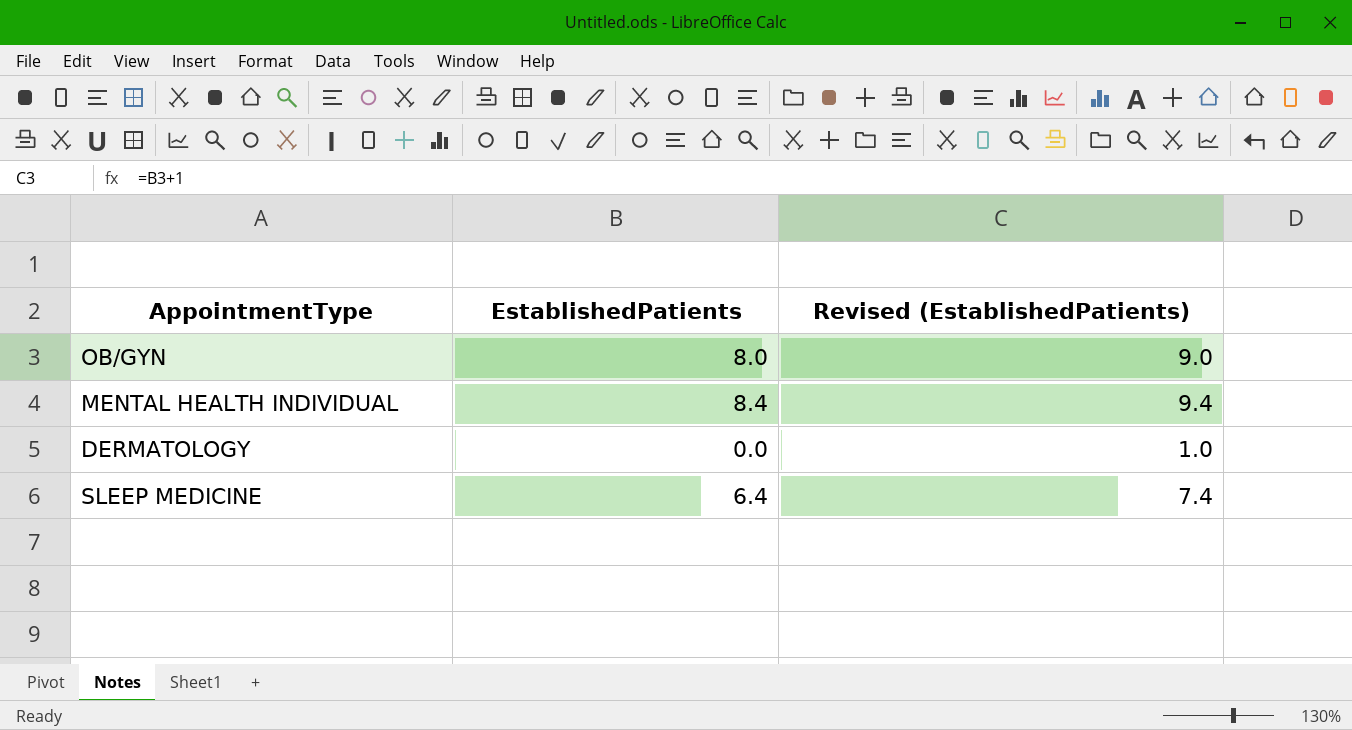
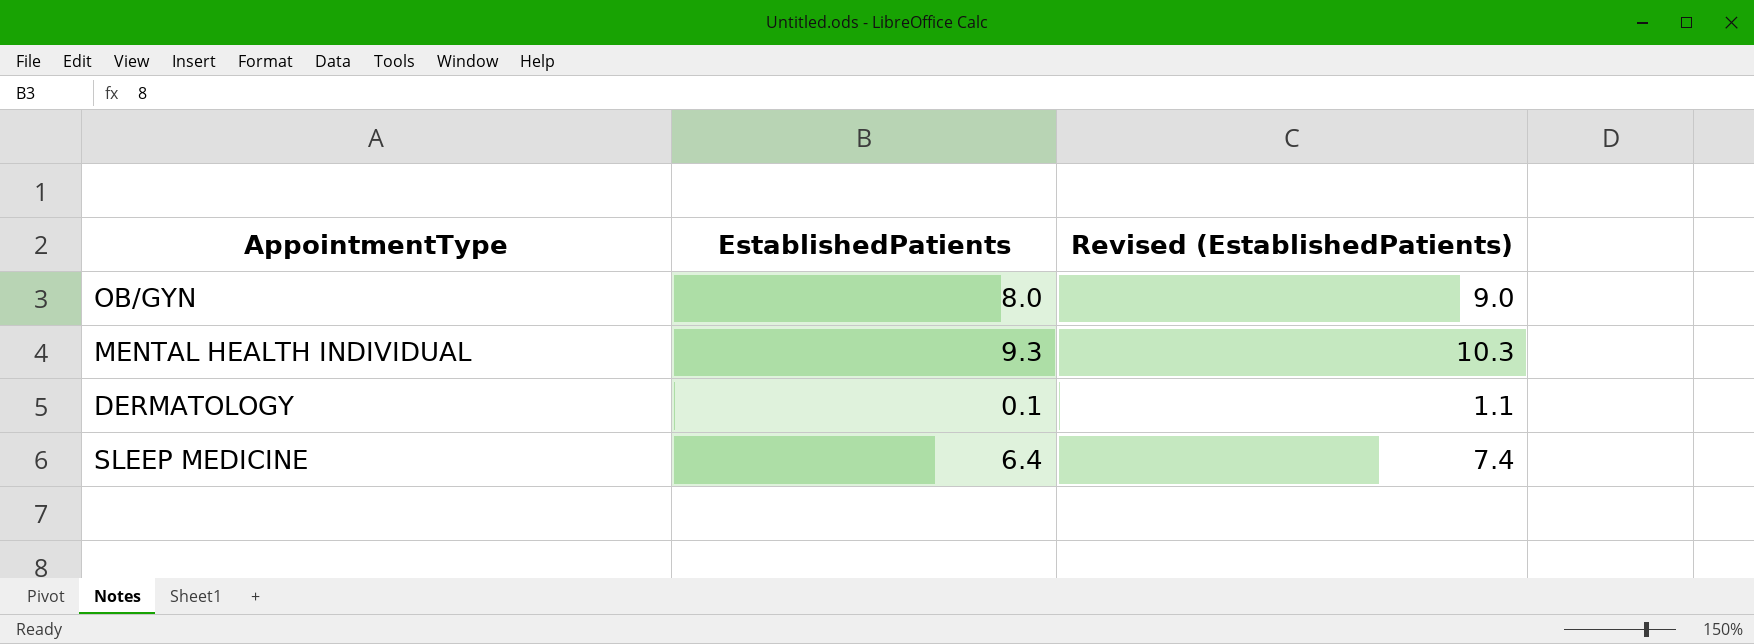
MENTAL HEALTH INDIVIDUAL | EstablishedPatients: 8.4 -> 9.3
MENTAL HEALTH INDIVIDUAL | Revised (EstablishedPatients): 9.4 -> 10.3
DERMATOLOGY | EstablishedPatients: 0.0 -> 0.1
DERMATOLOGY | Revised (EstablishedPatients): 1.0 -> 1.1

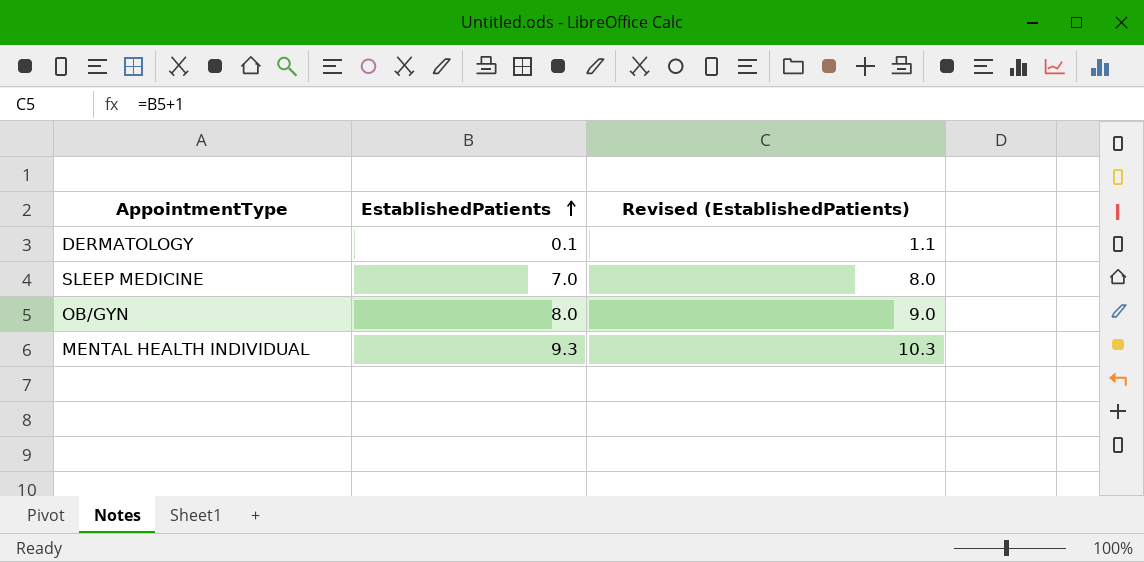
row order: none -> EstablishedPatients ascending
SLEEP MEDICINE | EstablishedPatients: 6.4 -> 7.0
SLEEP MEDICINE | Revised (EstablishedPatients): 7.4 -> 8.0

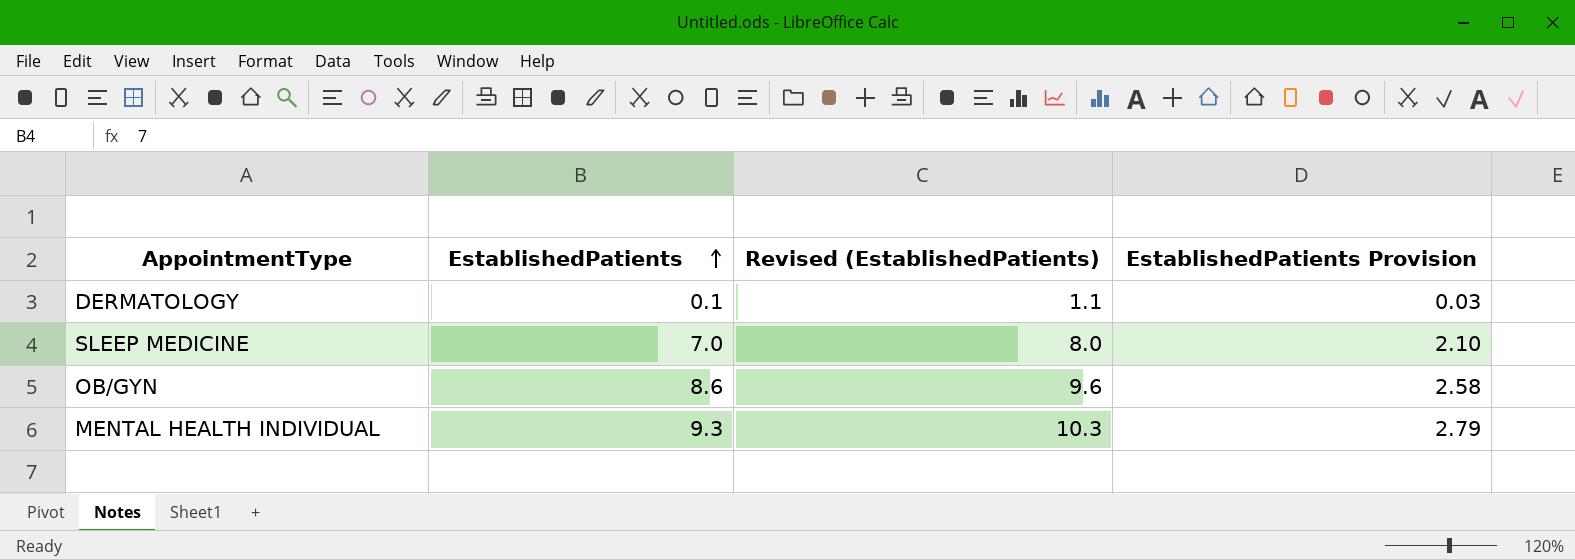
column EstablishedPatients Provision | formula: none -> [EstablishedPatients] * 0.3
OB/GYN | EstablishedPatients: 8.0 -> 8.6
OB/GYN | Revised (EstablishedPatients): 9.0 -> 9.6

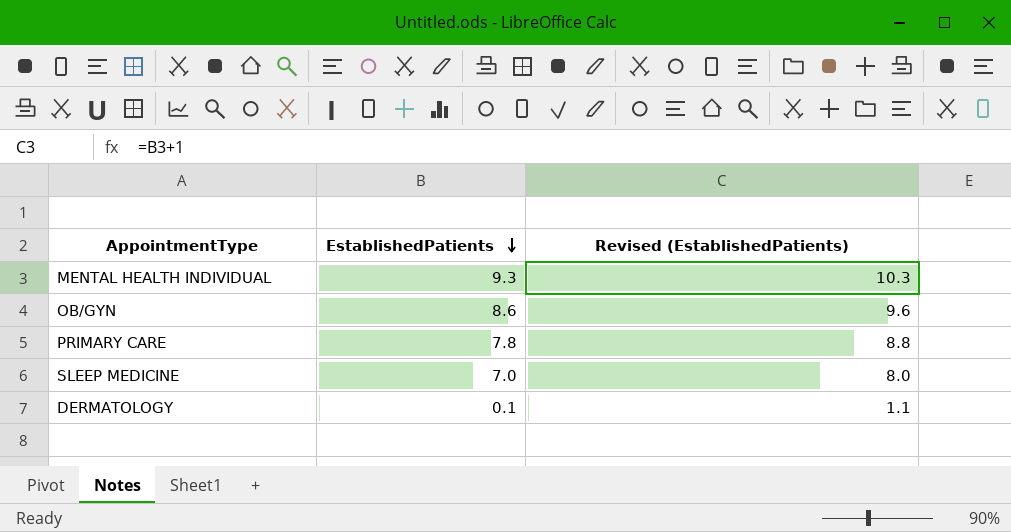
row order: EstablishedPatients ascending -> EstablishedPatients descending
column EstablishedPatients Provision | formula: [EstablishedPatients] * 0.3 -> none
row PRIMARY CARE: none -> 7.8 | 8.8

